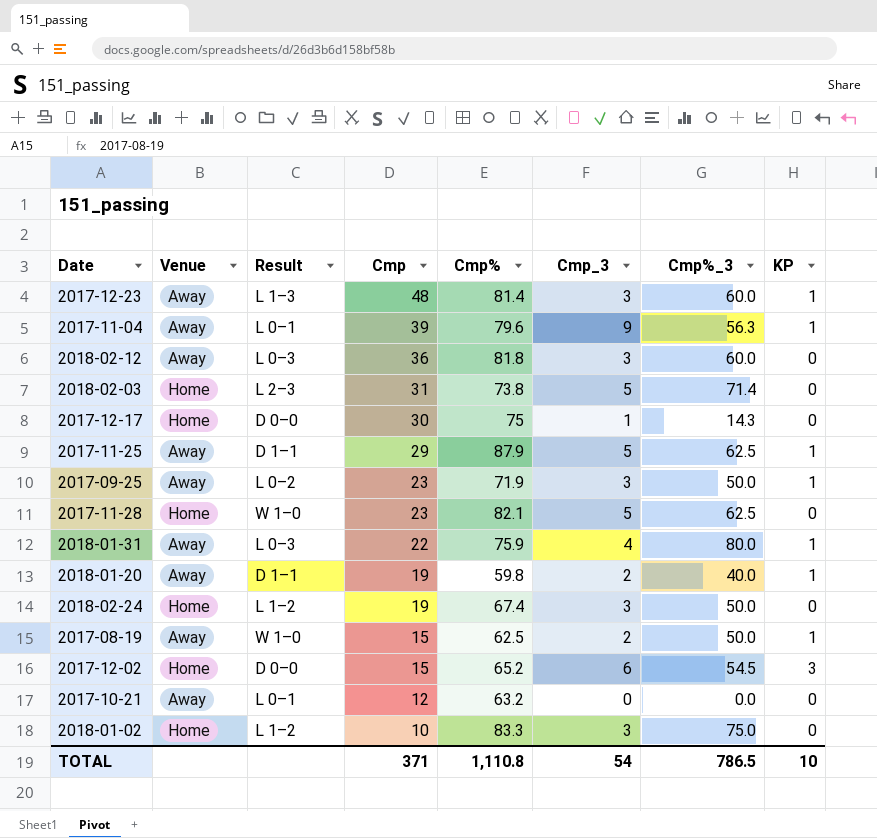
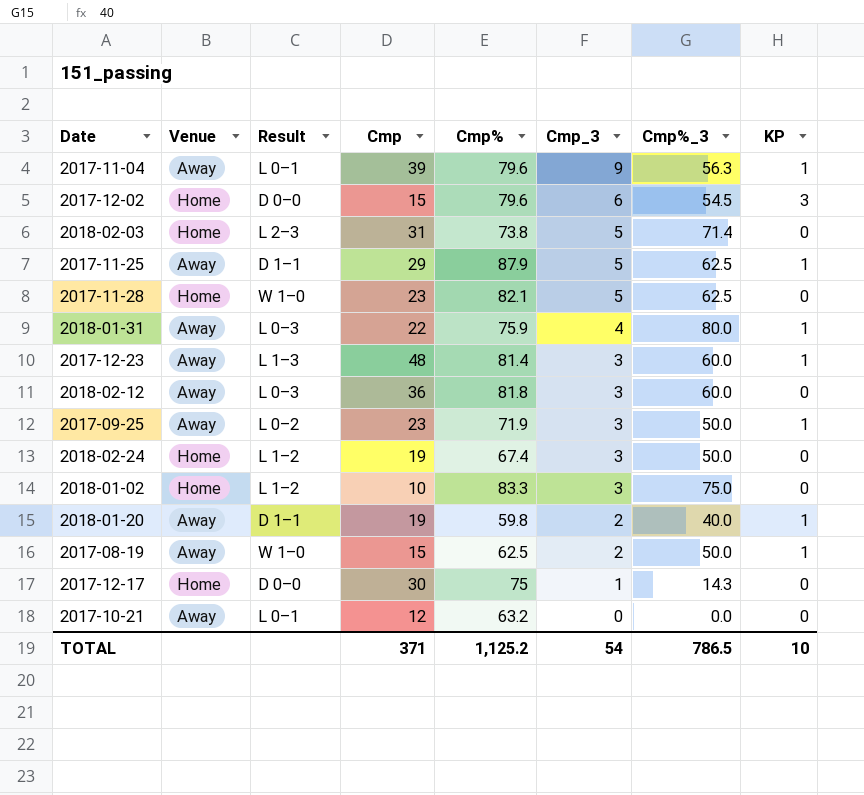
row order: Cmp descending -> Cmp_3 descending
2017-12-02 | Cmp%: 65.2 -> 79.6
TOTAL | Cmp%: 1,110.8 -> 1,125.2

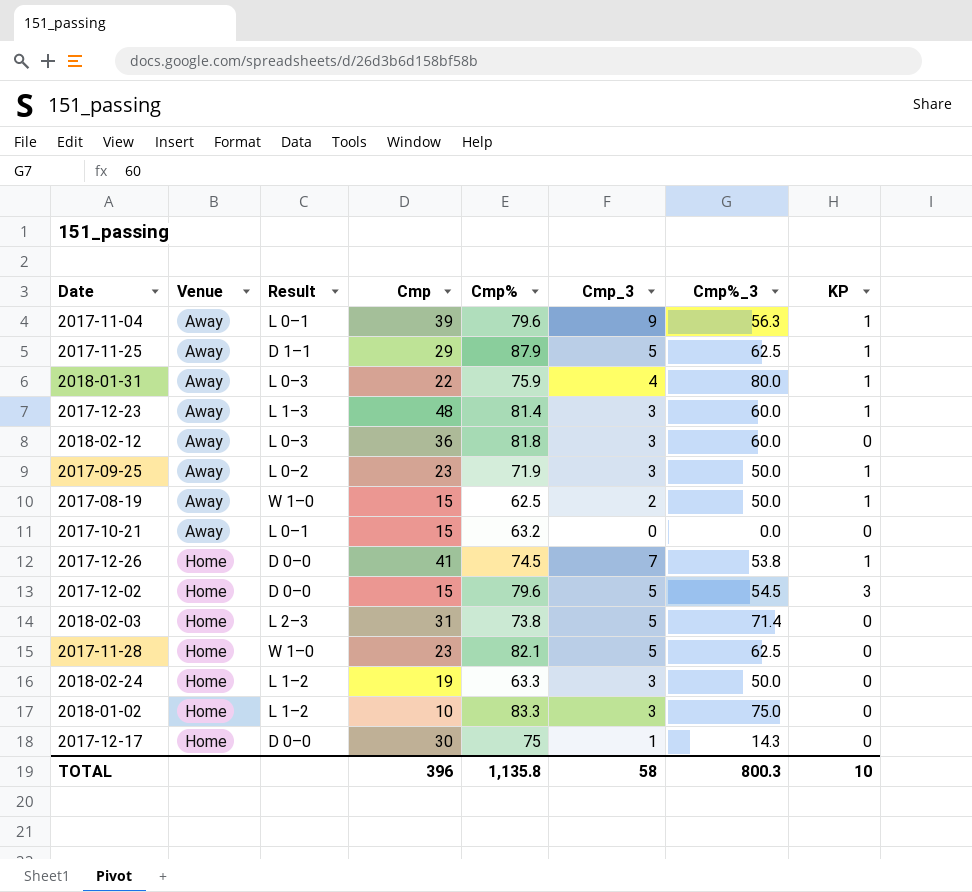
row order: Cmp_3 descending -> Venue ascending
row 2018-01-20: Away | D 1–1 | 19 | 59.8 | 2 | 40.0 | 1 -> none
2017-10-21 | Cmp: 12 -> 15
row 2017-12-26: none -> Home | D 0–0 | 41 | 74.5 | 7 | 53.8 | 1
2017-12-02 | Cmp_3: 6 -> 5
2018-02-24 | Cmp%: 67.4 -> 63.3
TOTAL | Cmp: 371 -> 396
TOTAL | Cmp%: 1,125.2 -> 1,135.8
TOTAL | Cmp_3: 54 -> 58
TOTAL | Cmp%_3: 786.5 -> 800.3

